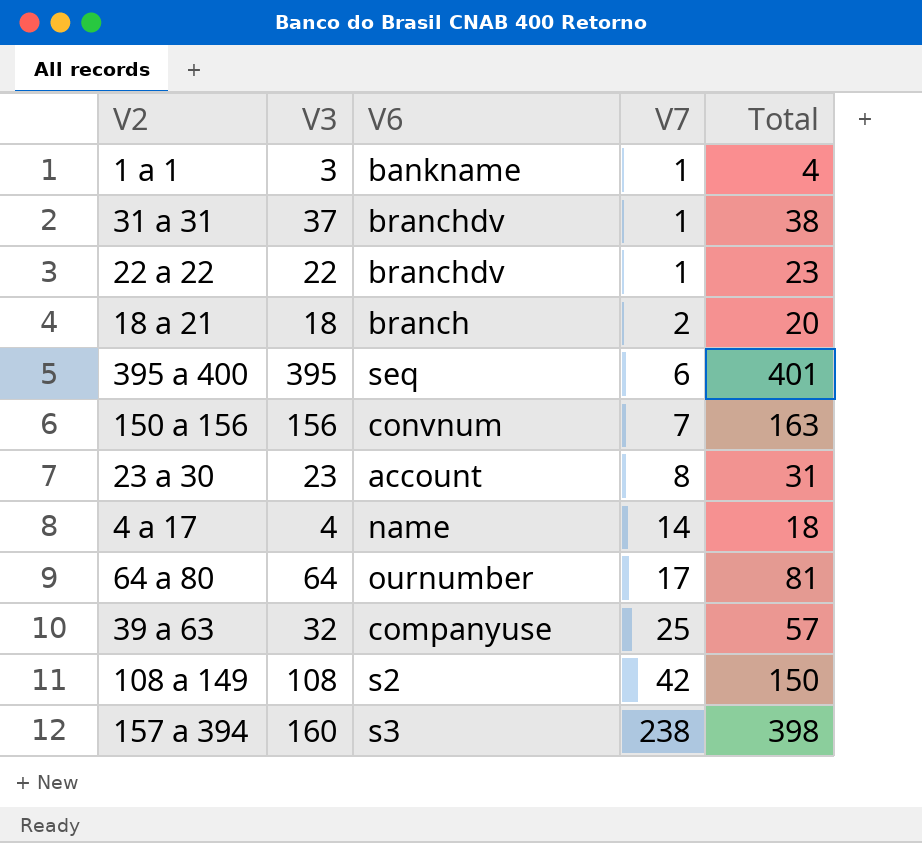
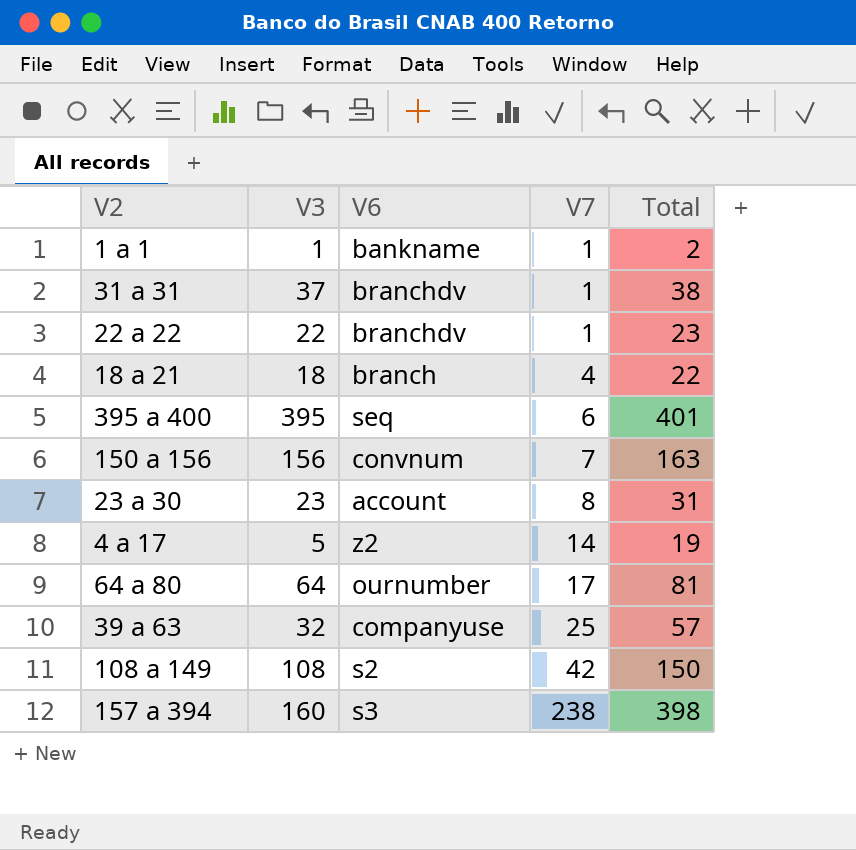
1 a 1 | V3: 3 -> 1
1 a 1 | Total: 4 -> 2
18 a 21 | V7: 2 -> 4
18 a 21 | Total: 20 -> 22
4 a 17 | V3: 4 -> 5
4 a 17 | V6: name -> z2
4 a 17 | Total: 18 -> 19

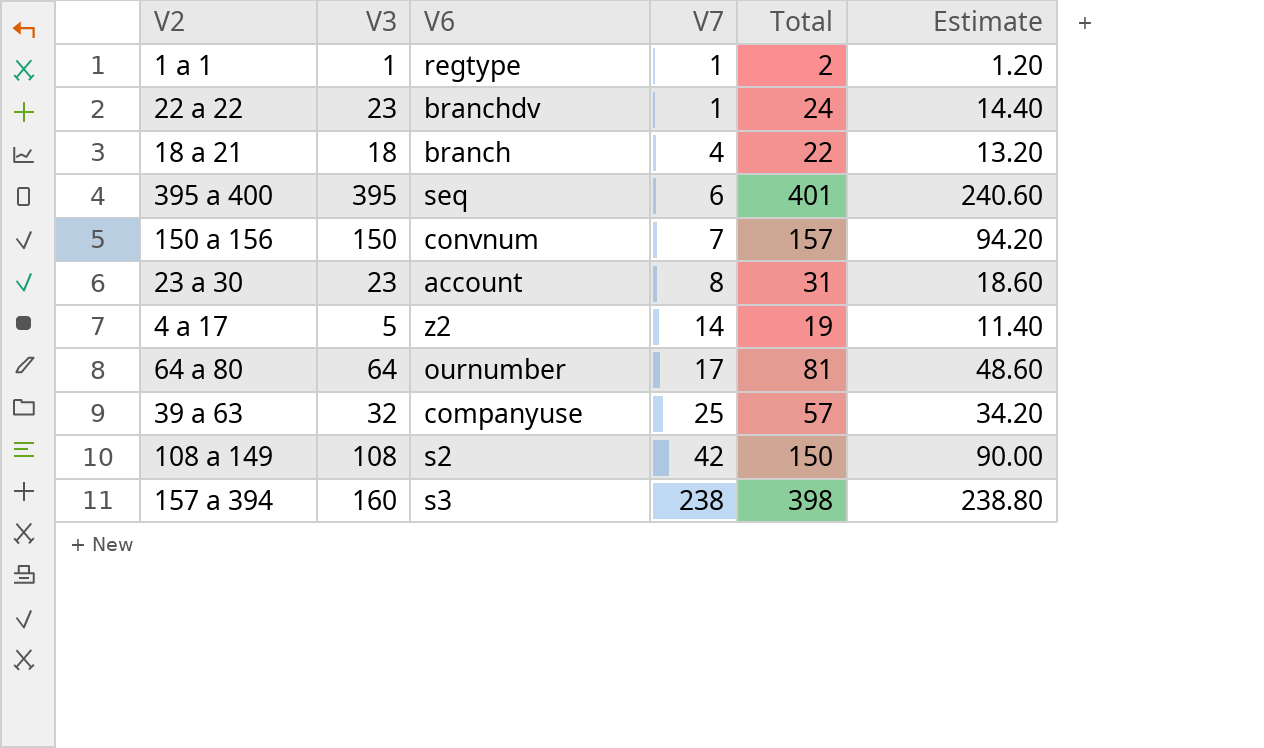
column Estimate | formula: none -> [Total] * 0.6
row 31 a 31: 37 | branchdv | 1 | 38 -> none
1 a 1 | V6: bankname -> regtype
22 a 22 | V3: 22 -> 23
22 a 22 | Total: 23 -> 24
150 a 156 | V3: 156 -> 150
150 a 156 | Total: 163 -> 157

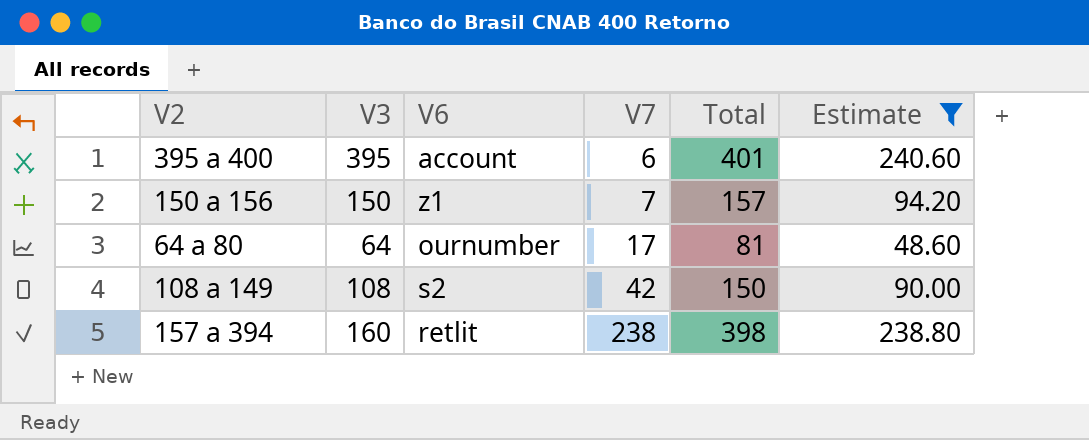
filter: none -> Estimate >= 48.60
395 a 400 | V6: seq -> account
150 a 156 | V6: convnum -> z1
157 a 394 | V6: s3 -> retlit

